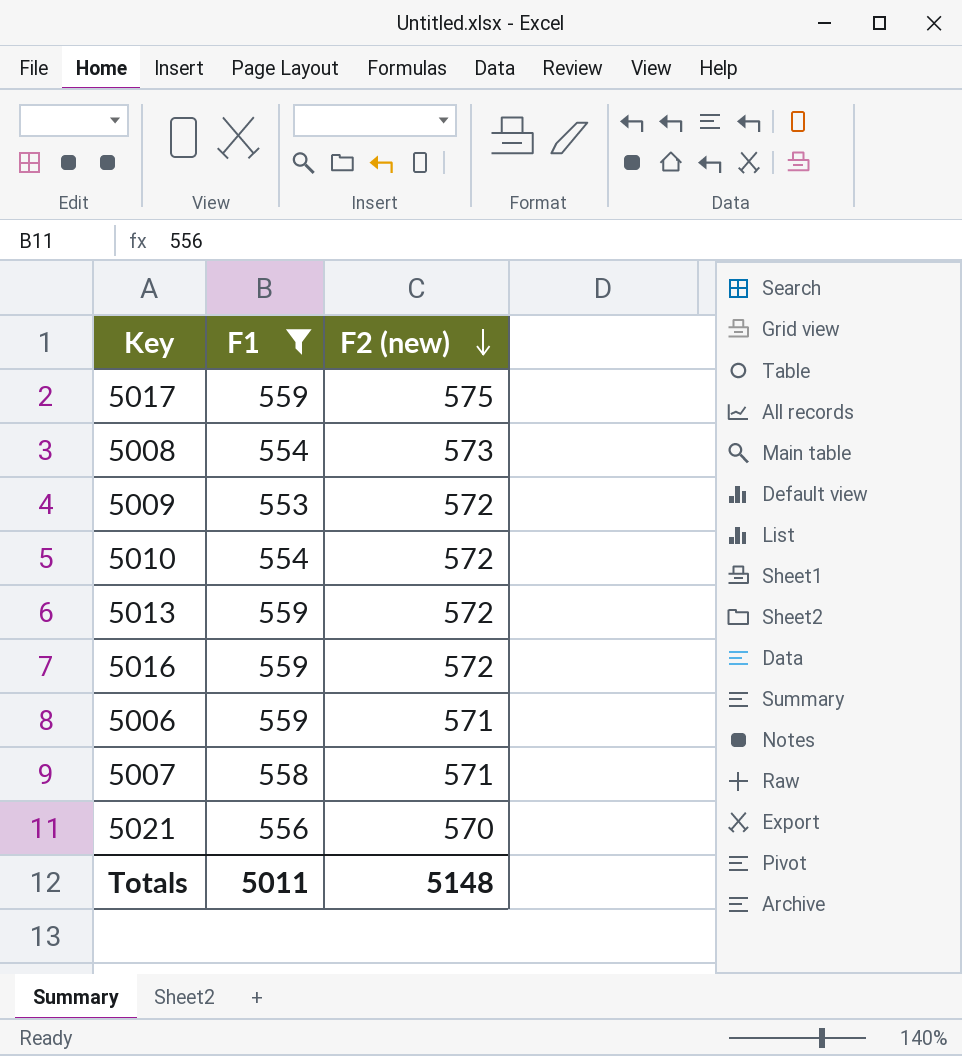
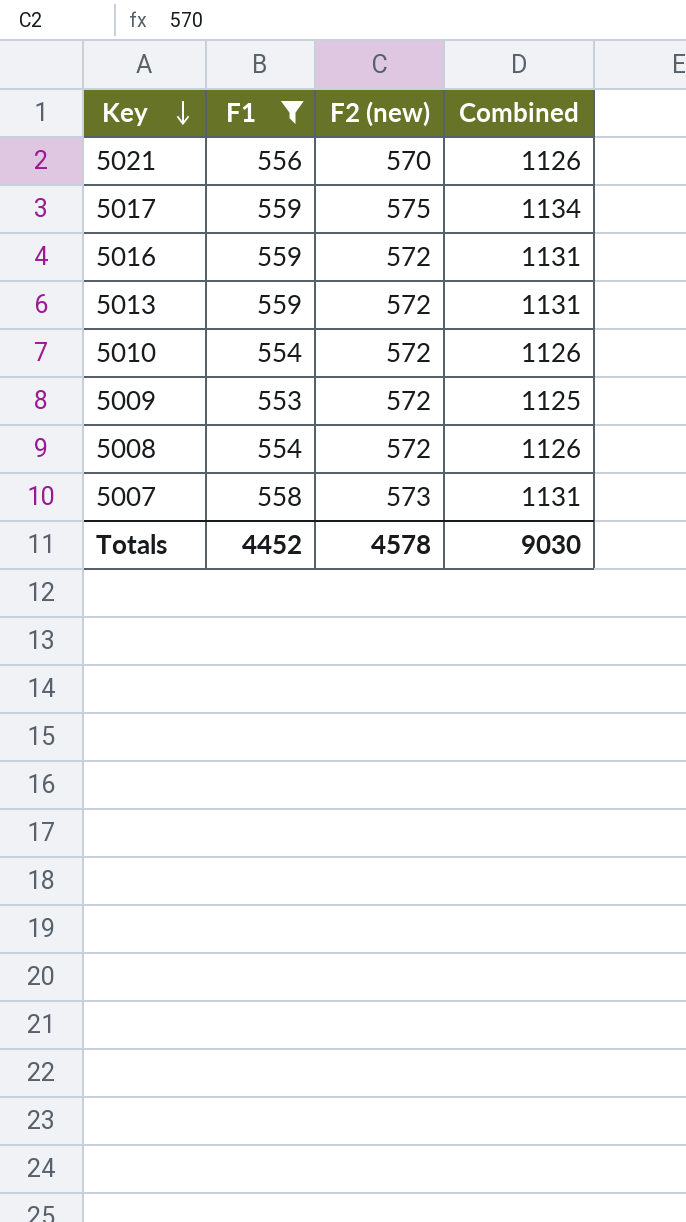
row order: F2 (new) descending -> Key descending
column Combined | formula: none -> [F1] + [F2 (new)]
row 5006: 559 | 571 -> none
5008 | F2 (new): 573 -> 572
5007 | F2 (new): 571 -> 573
Totals | F1: 5011 -> 4452
Totals | F2 (new): 5148 -> 4578

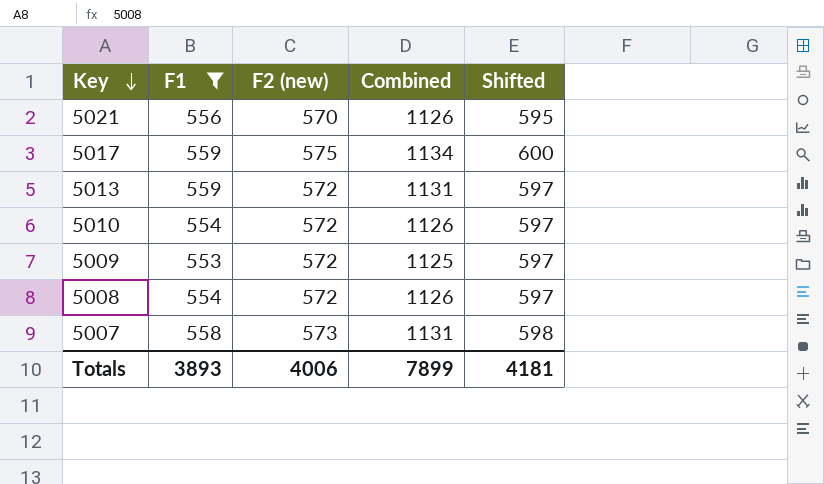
column Shifted | formula: none -> [F2 (new)] + 25
row 5016: 559 | 572 | 1131 -> none
Totals | F1: 4452 -> 3893
Totals | F2 (new): 4578 -> 4006
Totals | Combined: 9030 -> 7899

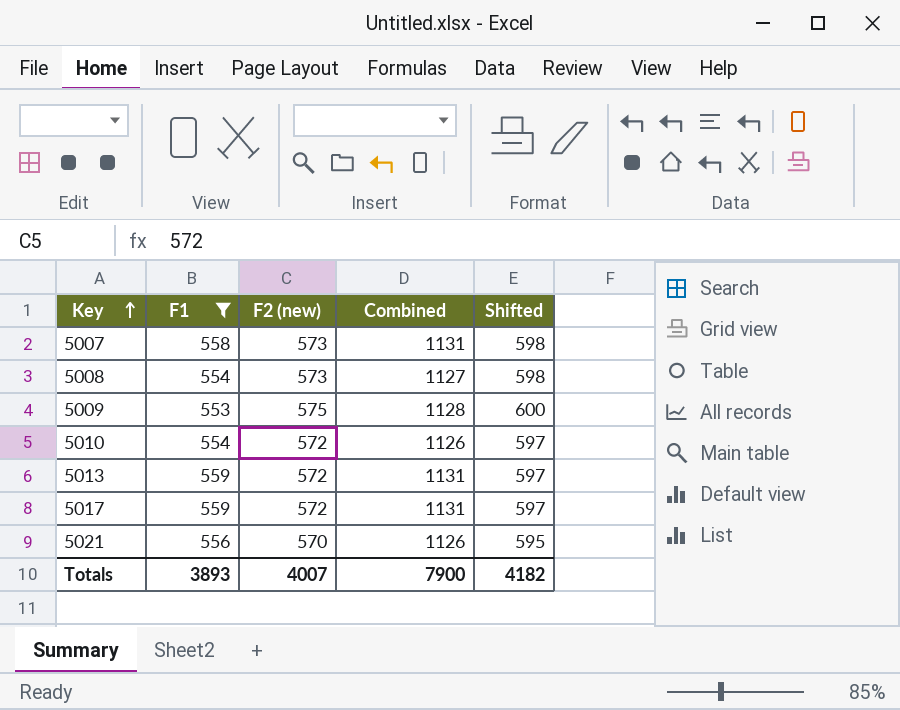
row order: Key descending -> Key ascending
5008 | F2 (new): 572 -> 573
5008 | Combined: 1126 -> 1127
5008 | Shifted: 597 -> 598
5009 | F2 (new): 572 -> 575
5009 | Combined: 1125 -> 1128
5009 | Shifted: 597 -> 600
5017 | F2 (new): 575 -> 572
5017 | Combined: 1134 -> 1131
5017 | Shifted: 600 -> 597
Totals | F2 (new): 4006 -> 4007
Totals | Combined: 7899 -> 7900
Totals | Shifted: 4181 -> 4182

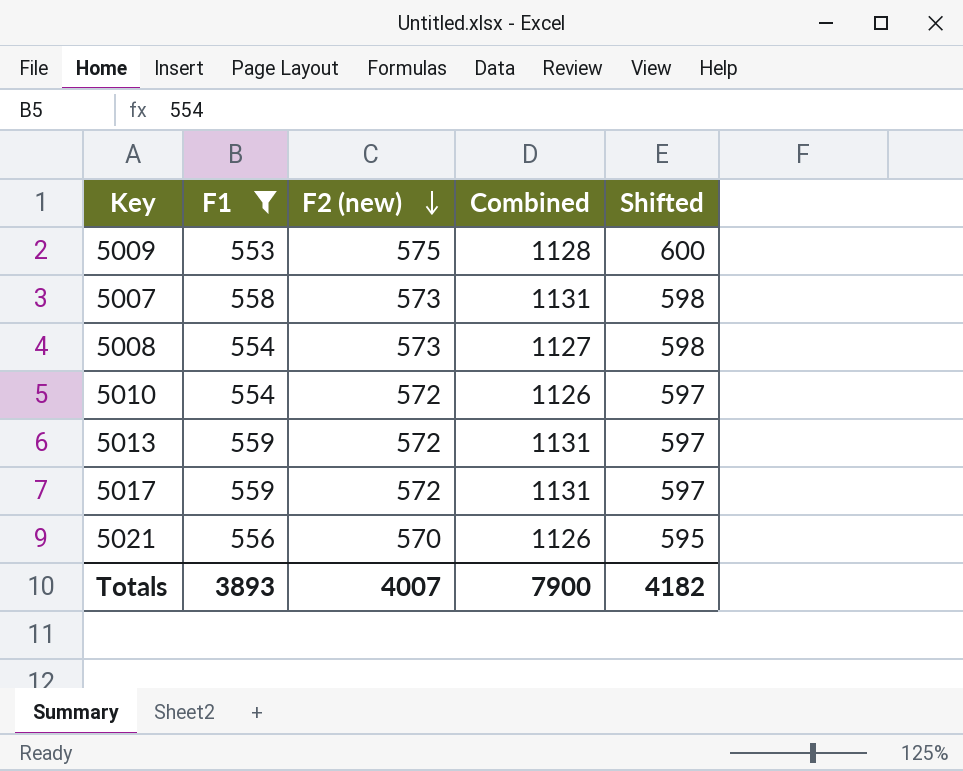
row order: Key ascending -> F2 (new) descending

